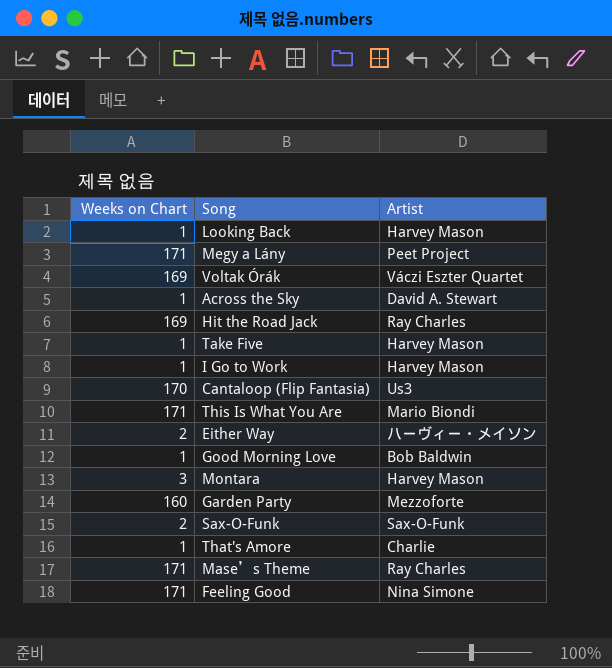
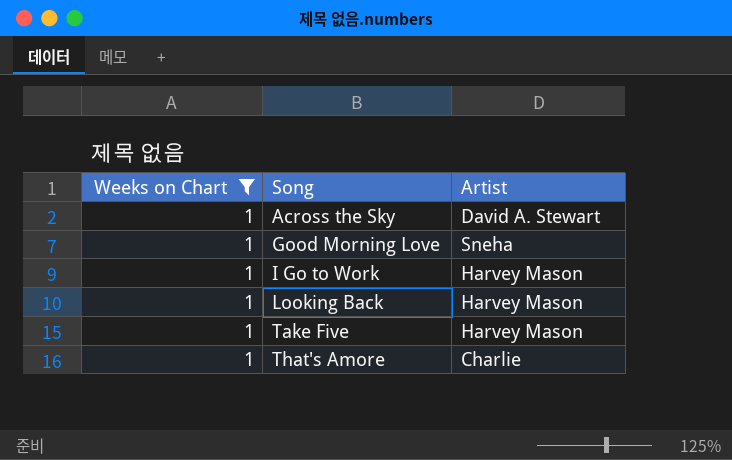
filter: none -> Weeks on Chart = 1
row order: none -> Song ascending
Good Morning Love | Artist: Bob Baldwin -> Sneha

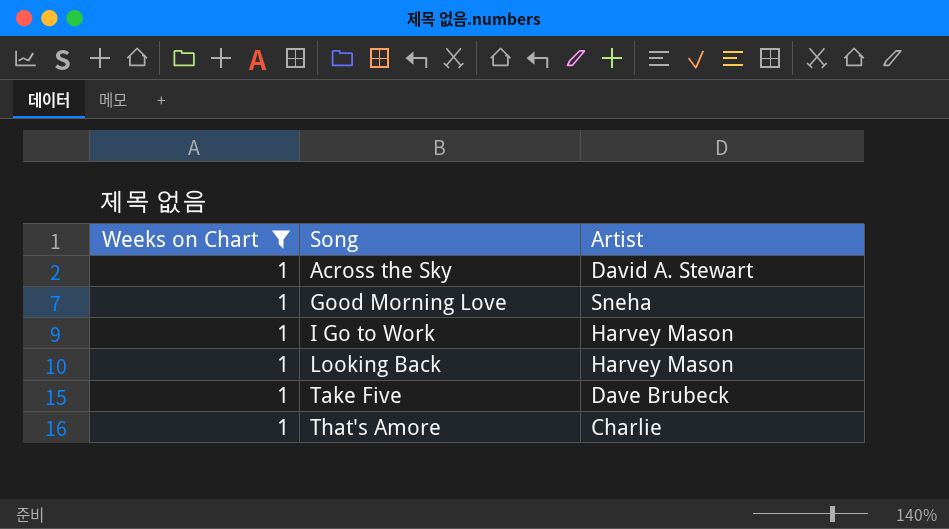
Take Five | Artist: Harvey Mason -> Dave Brubeck

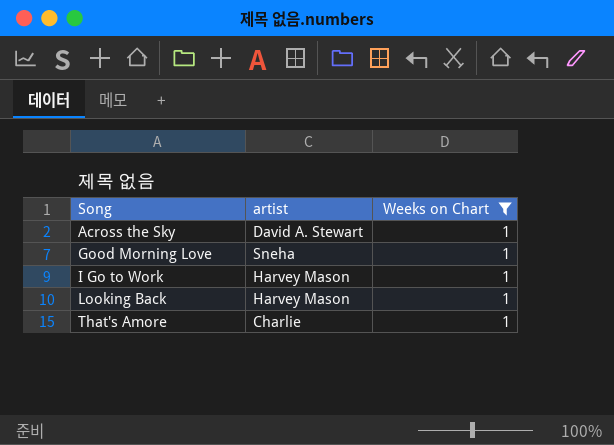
column name: Artist -> artist
column Weeks on Chart | position: 1 -> 3
row Take Five: 1 | Dave Brubeck -> none

